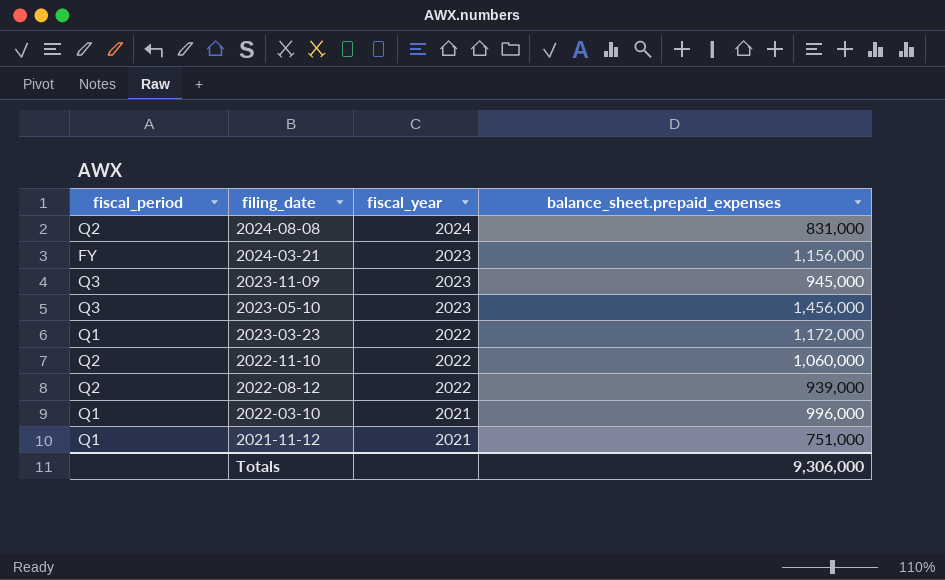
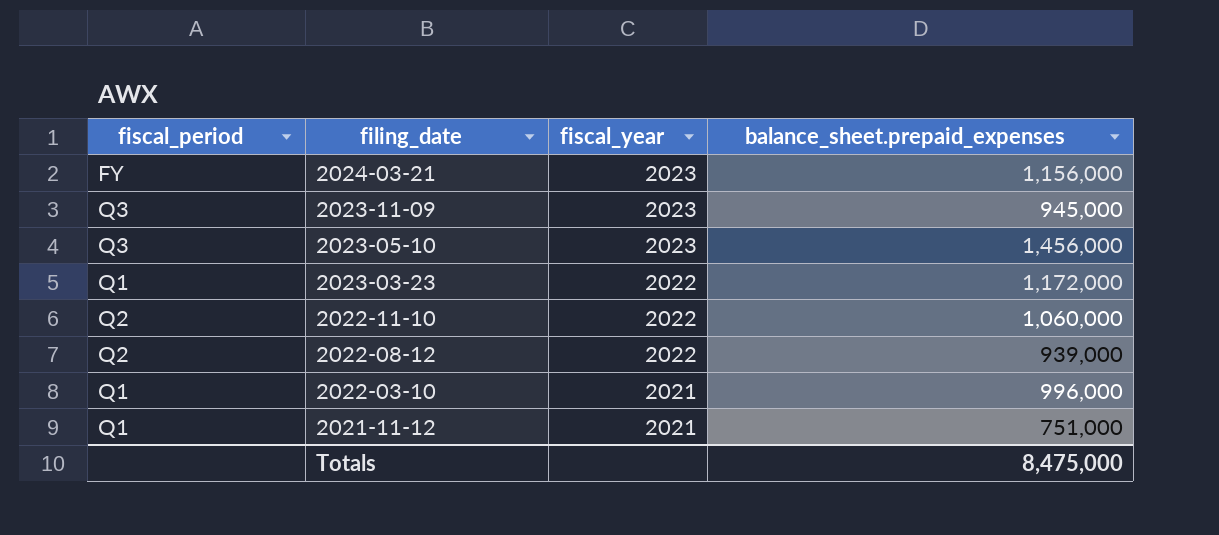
row 2024-08-08: Q2 | 2024 | 831,000 -> none
Totals | balance_sheet.prepaid_expenses: 9,306,000 -> 8,475,000

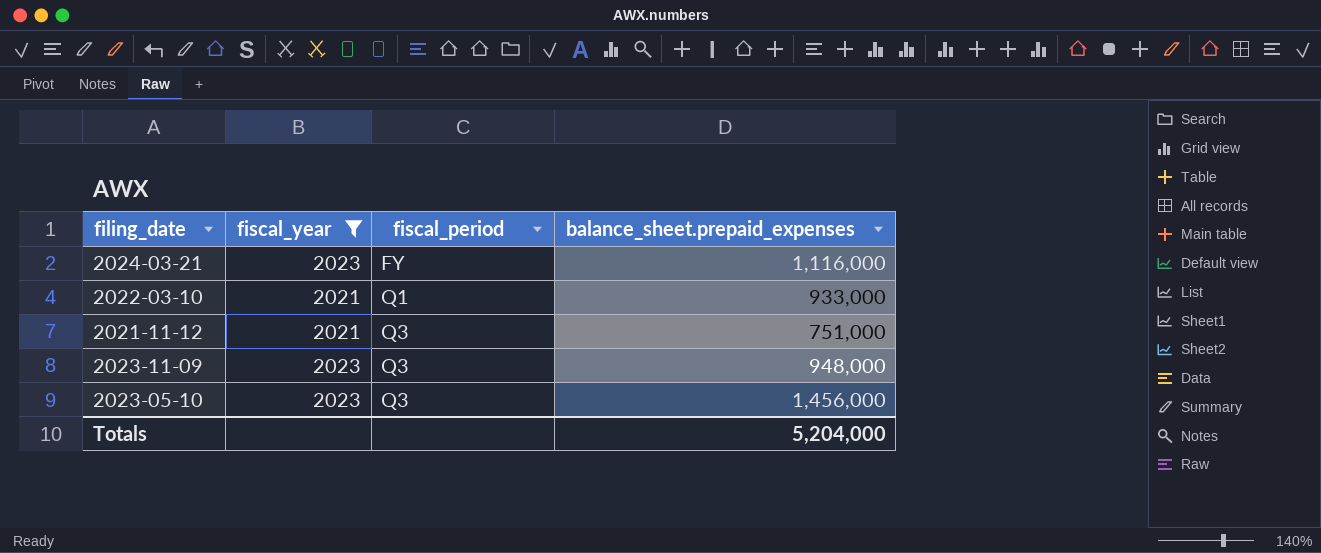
filter: none -> fiscal_year != 2022
row order: filing_date descending -> fiscal_period ascending
column fiscal_period | position: 1 -> 3
2024-03-21 | balance_sheet.prepaid_expenses: 1,156,000 -> 1,116,000
2022-03-10 | balance_sheet.prepaid_expenses: 996,000 -> 933,000
2021-11-12 | fiscal_period: Q1 -> Q3
2023-11-09 | balance_sheet.prepaid_expenses: 945,000 -> 948,000
Totals | balance_sheet.prepaid_expenses: 8,475,000 -> 5,204,000

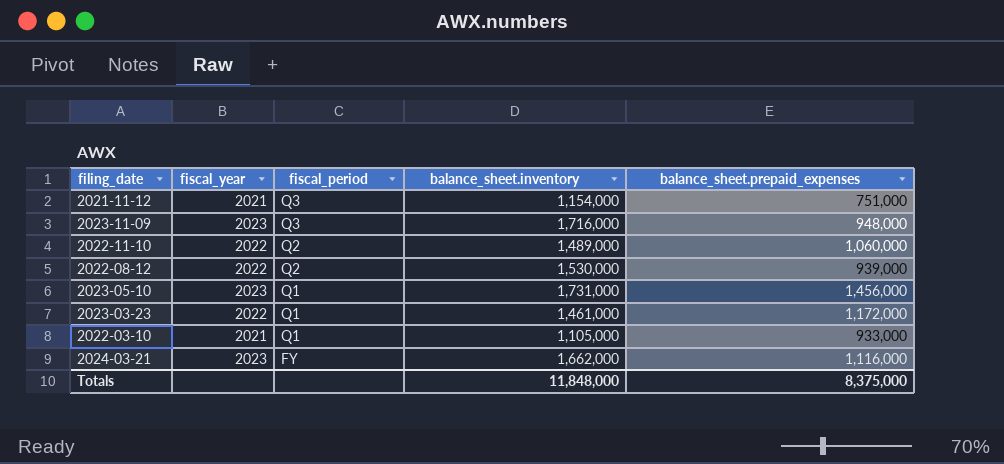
filter: fiscal_year != 2022 -> none
row order: fiscal_period ascending -> fiscal_period descending
column balance_sheet.inventory | position: none -> 4
2023-05-10 | fiscal_period: Q3 -> Q1
Totals | balance_sheet.prepaid_expenses: 5,204,000 -> 8,375,000

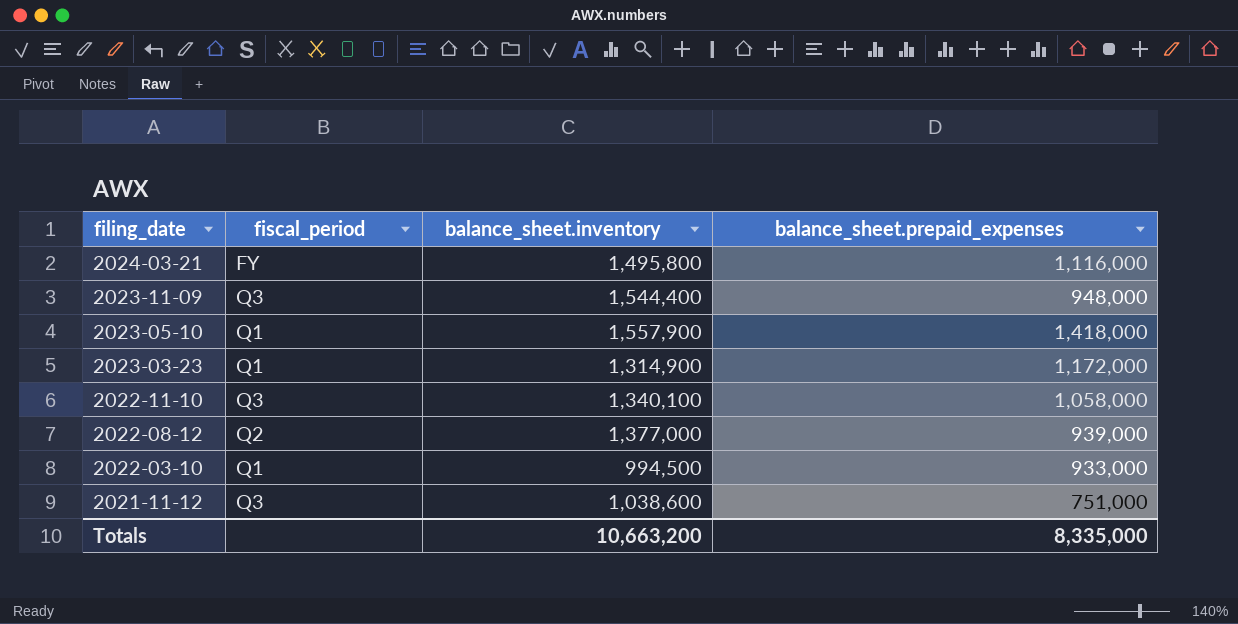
row order: fiscal_period descending -> filing_date descending
column fiscal_year | position: 2 -> none
2024-03-21 | balance_sheet.inventory: 1,662,000 -> 1,495,800
2023-11-09 | balance_sheet.inventory: 1,716,000 -> 1,544,400
2023-05-10 | balance_sheet.inventory: 1,731,000 -> 1,557,900
2023-05-10 | balance_sheet.prepaid_expenses: 1,456,000 -> 1,418,000
2023-03-23 | balance_sheet.inventory: 1,461,000 -> 1,314,900
2022-11-10 | fiscal_period: Q2 -> Q3
2022-11-10 | balance_sheet.inventory: 1,489,000 -> 1,340,100
2022-11-10 | balance_sheet.prepaid_expenses: 1,060,000 -> 1,058,000
2022-08-12 | balance_sheet.inventory: 1,530,000 -> 1,377,000
2022-03-10 | balance_sheet.inventory: 1,105,000 -> 994,500
2021-11-12 | balance_sheet.inventory: 1,154,000 -> 1,038,600
Totals | balance_sheet.inventory: 11,848,000 -> 10,663,200
Totals | balance_sheet.prepaid_expenses: 8,375,000 -> 8,335,000

